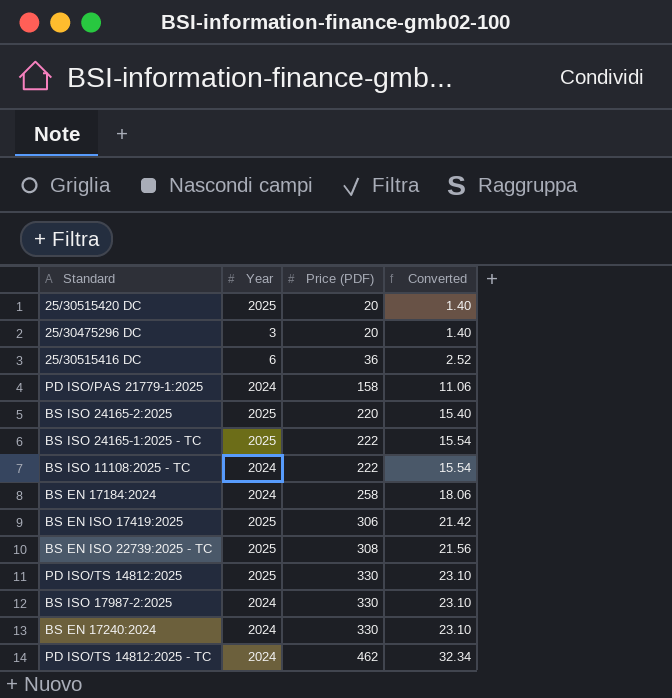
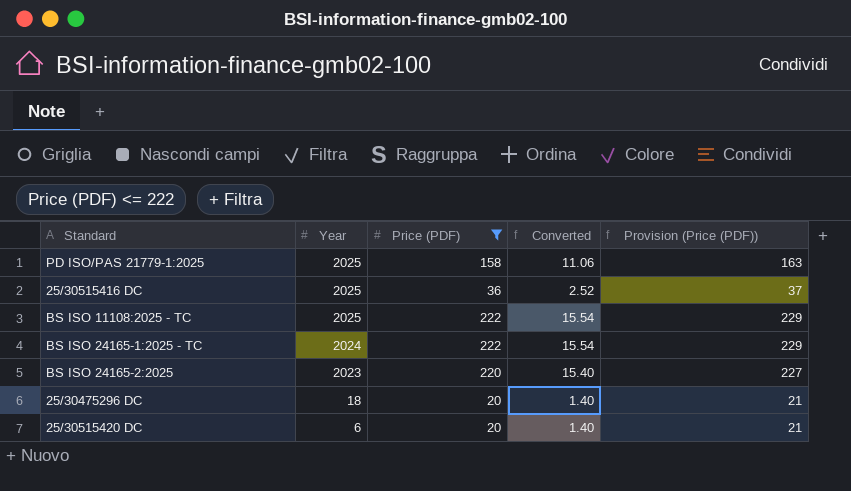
filter: none -> Price (PDF) <= 222
row order: Price (PDF) ascending -> Year descending
column Provision (Price (PDF)) | formula: none -> [Price (PDF)] * 1.03
PD ISO/PAS 21779-1:2025 | Year: 2024 -> 2025
25/30515416 DC | Year: 6 -> 2025
BS ISO 11108:2025 - TC | Year: 2024 -> 2025
BS ISO 24165-1:2025 - TC | Year: 2025 -> 2024
BS ISO 24165-2:2025 | Year: 2025 -> 2023
25/30475296 DC | Year: 3 -> 18
25/30515420 DC | Year: 2025 -> 6

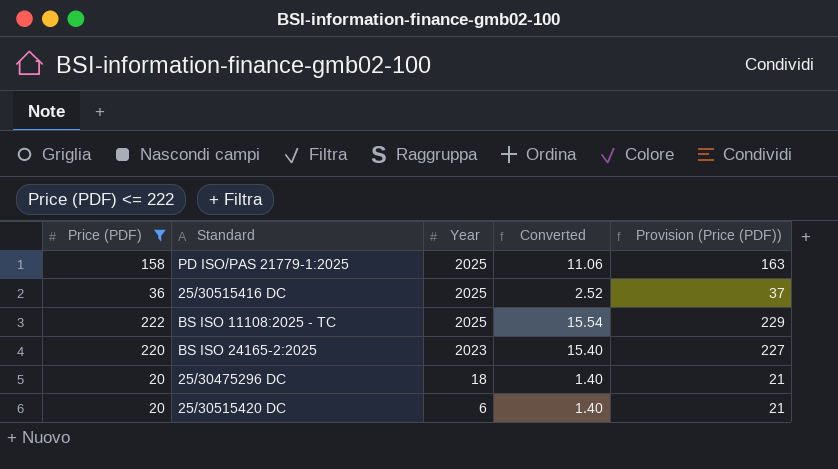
column Price (PDF) | position: 3 -> 1
row BS ISO 24165-1:2025 - TC: 2024 | 222 | 15.54 | 229 -> none

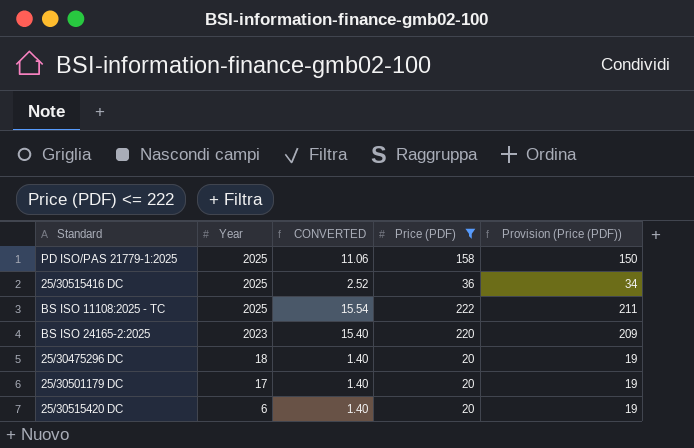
column name: Converted -> CONVERTED
column Price (PDF) | position: 1 -> 4
column Provision (Price (PDF)) | formula: [Price (PDF)] * 1.03 -> [Price (PDF)] * 0.95
row 25/30501179 DC: none -> 17 | 1.40 | 20 | 19

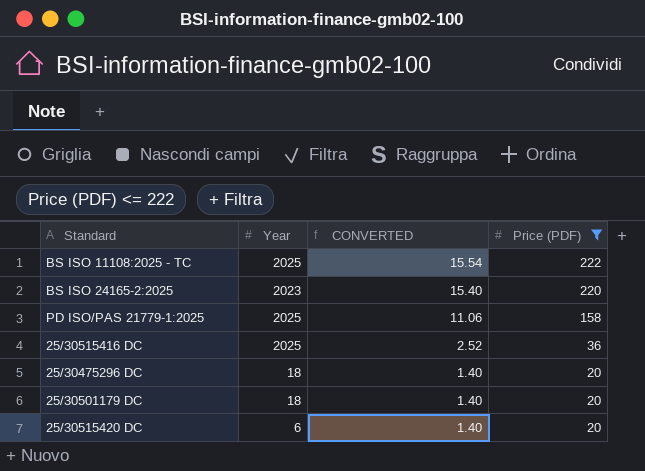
row order: Year descending -> CONVERTED descending
column Provision (Price (PDF)) | formula: [Price (PDF)] * 0.95 -> none
25/30501179 DC | Year: 17 -> 18

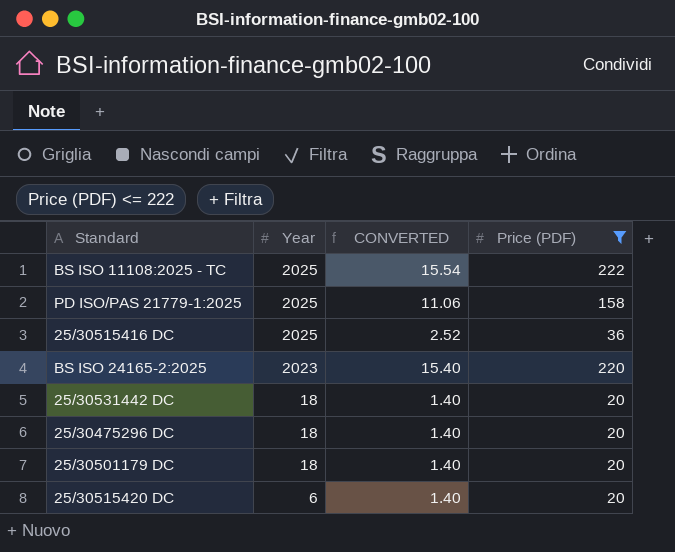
row order: CONVERTED descending -> Year descending
row 25/30531442 DC: none -> 18 | 1.40 | 20

